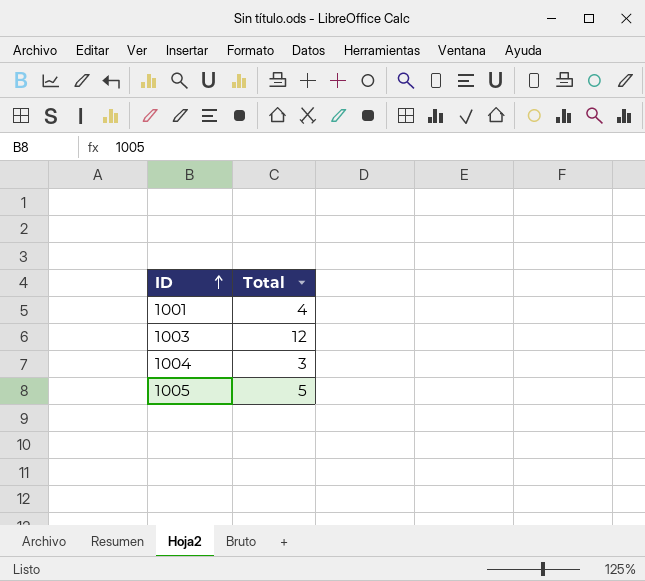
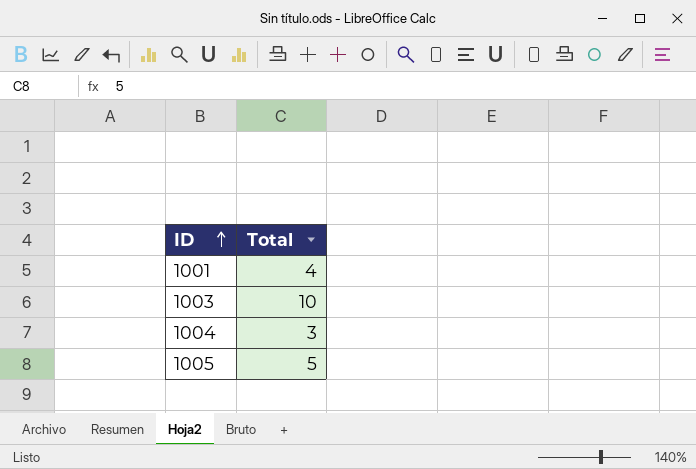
1003 | Total: 12 -> 10

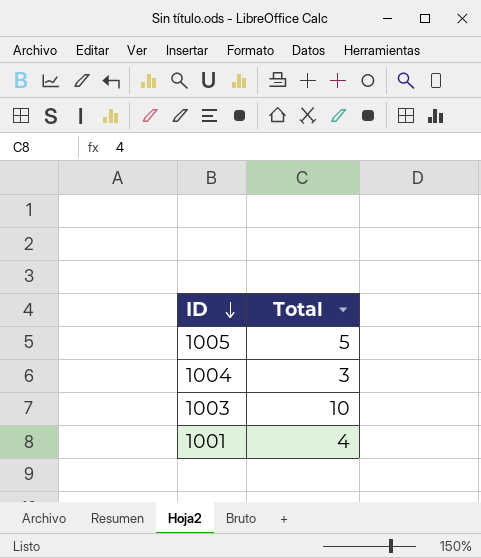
row order: ID ascending -> ID descending

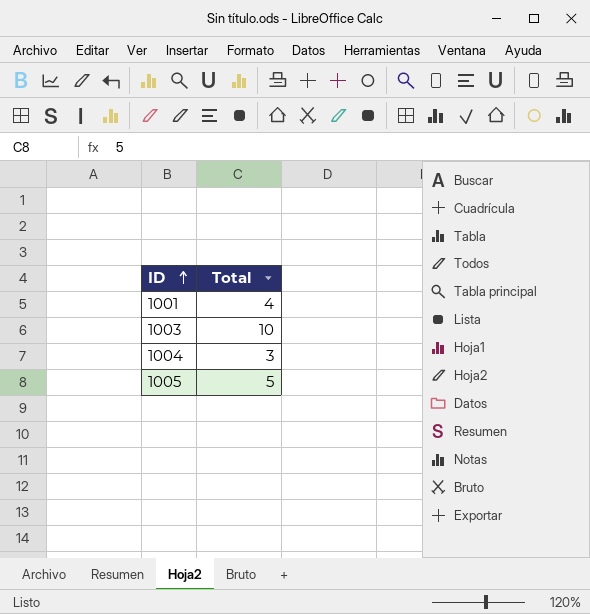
row order: ID descending -> ID ascending

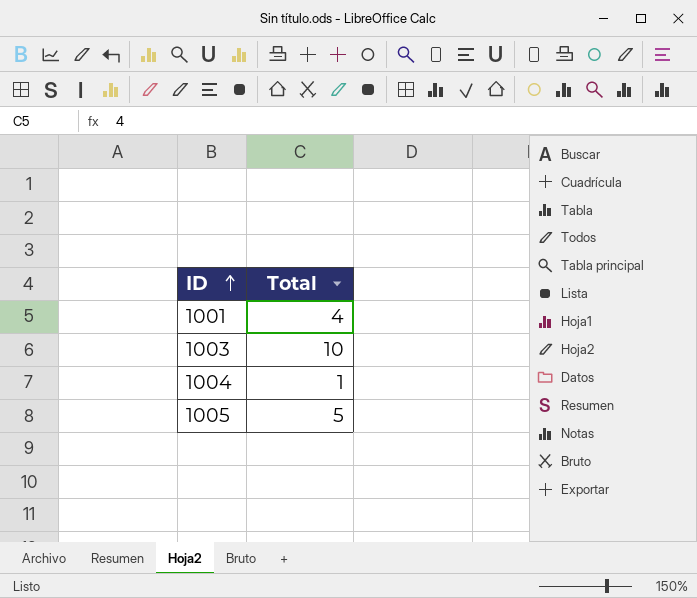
1004 | Total: 3 -> 1

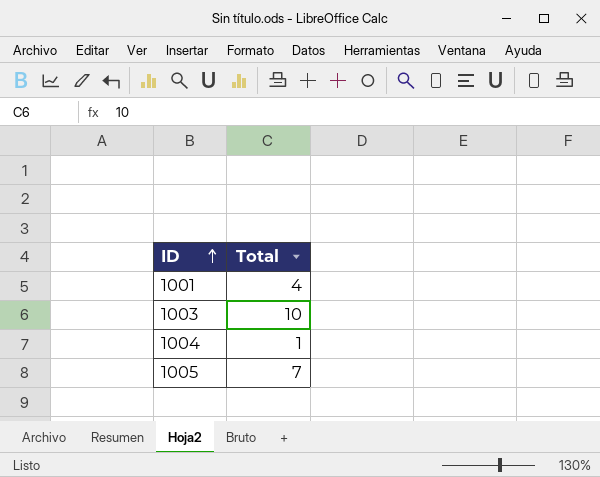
1005 | Total: 5 -> 7

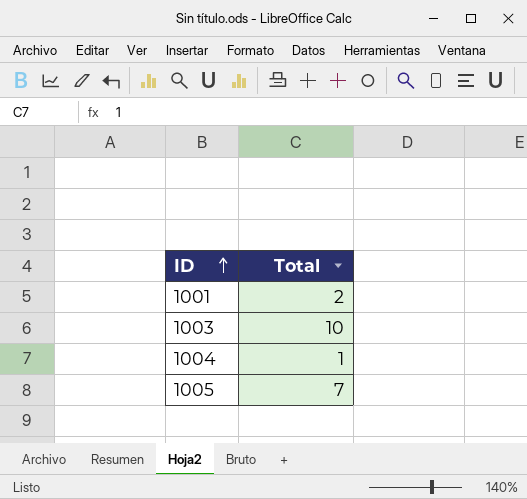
1001 | Total: 4 -> 2

